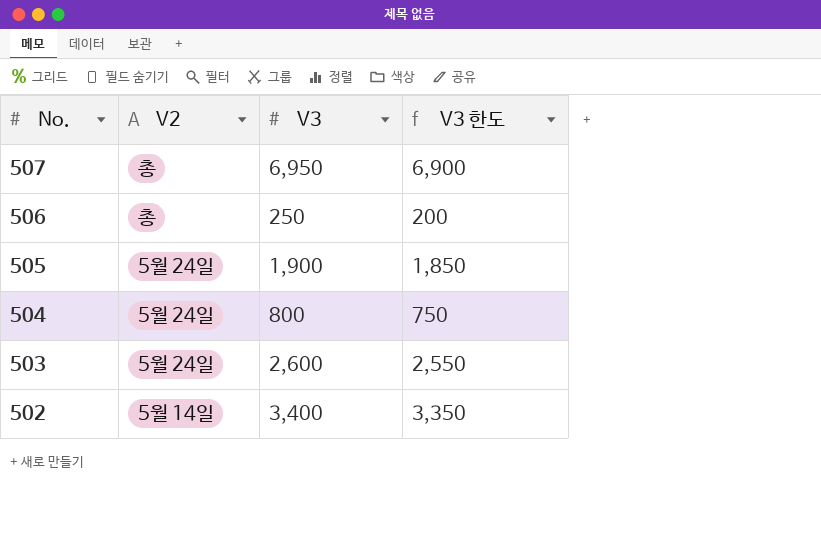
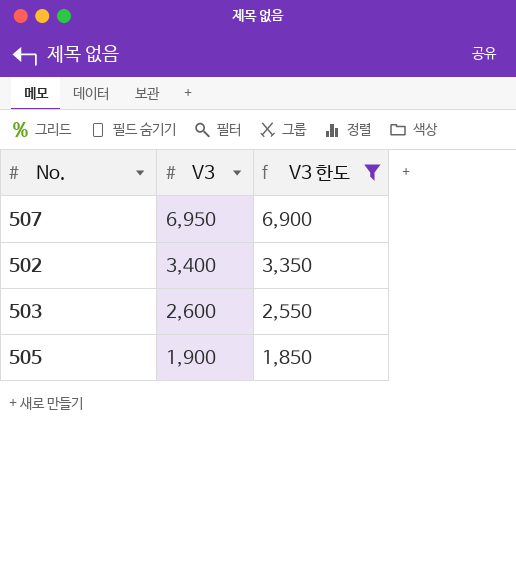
filter: none -> V3 한도 >= 1,850
row order: No. descending -> V3 descending
column V2 | position: 2 -> none

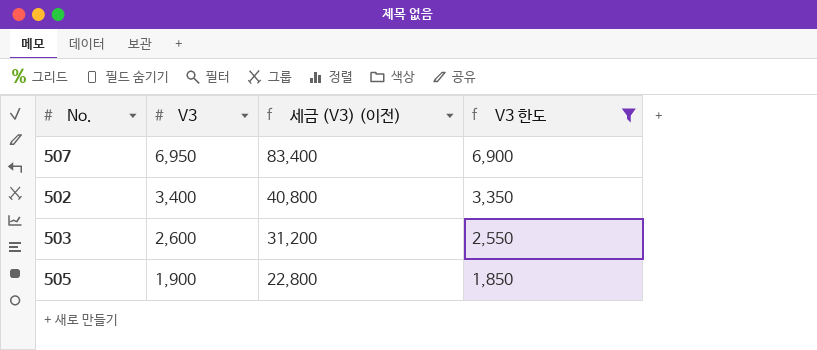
column 세금 (V3) (이전) | formula: none -> [V3] * 12

